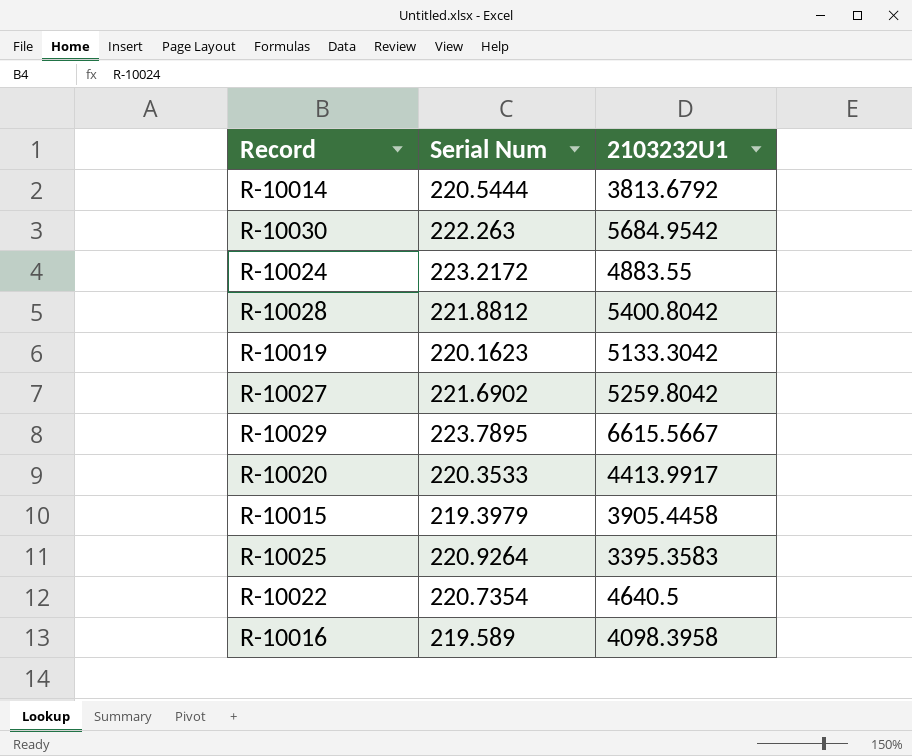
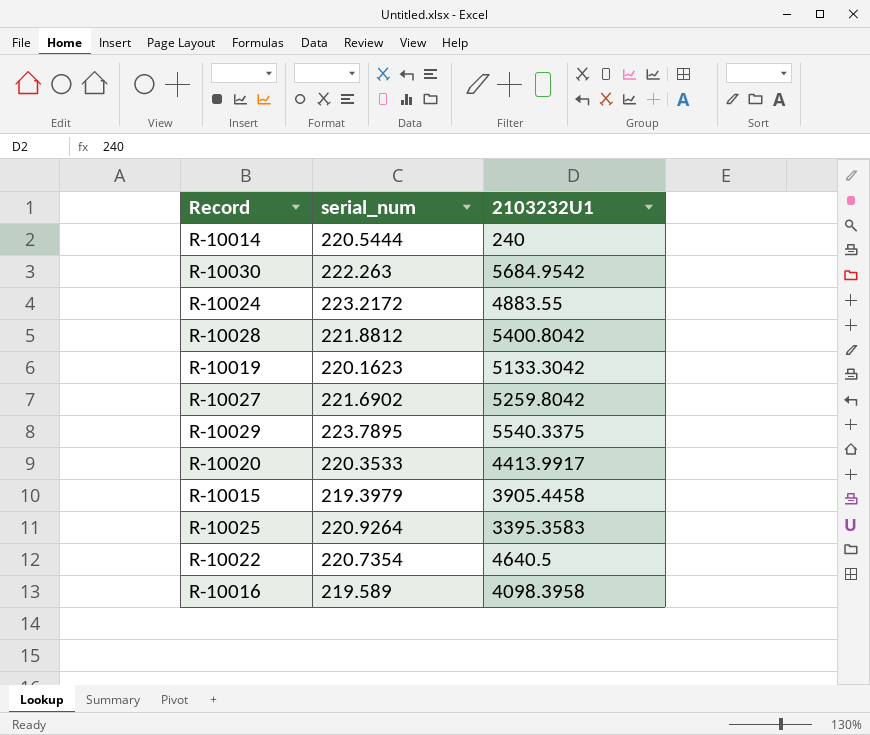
column name: Serial Num -> serial_num
R-10014 | 2103232U1: 3813.6792 -> 240
R-10029 | 2103232U1: 6615.5667 -> 5540.3375

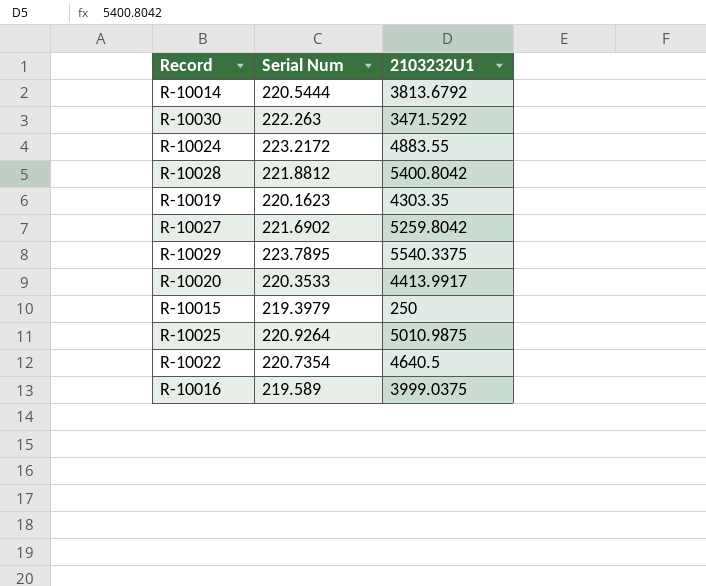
column name: serial_num -> Serial Num
R-10014 | 2103232U1: 240 -> 3813.6792
R-10030 | 2103232U1: 5684.9542 -> 3471.5292
R-10019 | 2103232U1: 5133.3042 -> 4303.35
R-10015 | 2103232U1: 3905.4458 -> 250
R-10025 | 2103232U1: 3395.3583 -> 5010.9875
R-10016 | 2103232U1: 4098.3958 -> 3999.0375

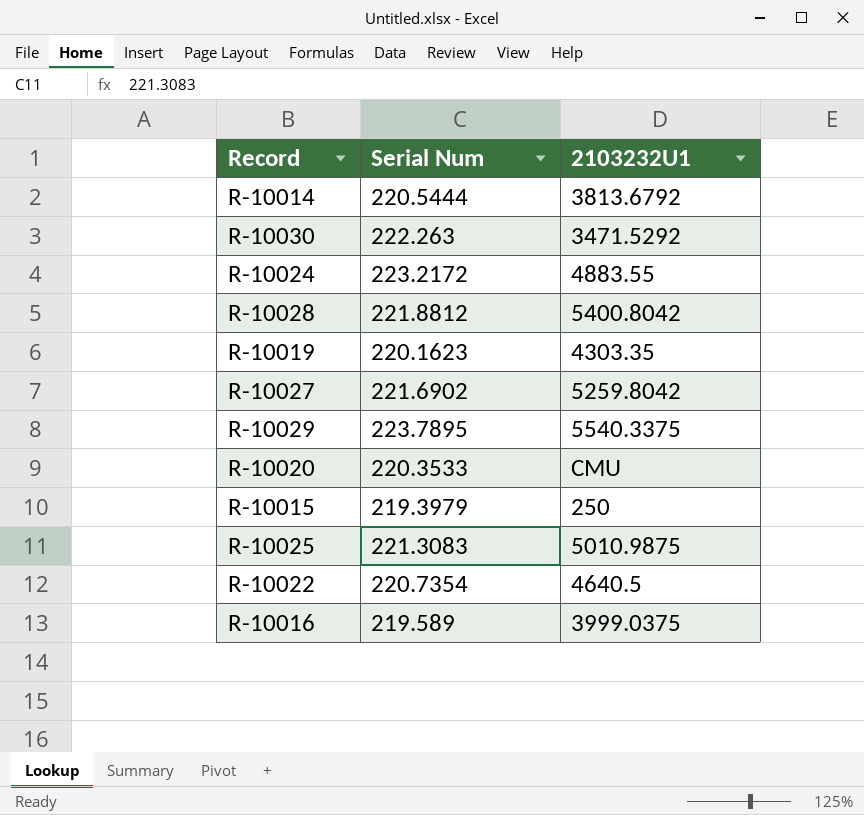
R-10020 | 2103232U1: 4413.9917 -> CMU
R-10025 | Serial Num: 220.9264 -> 221.3083

